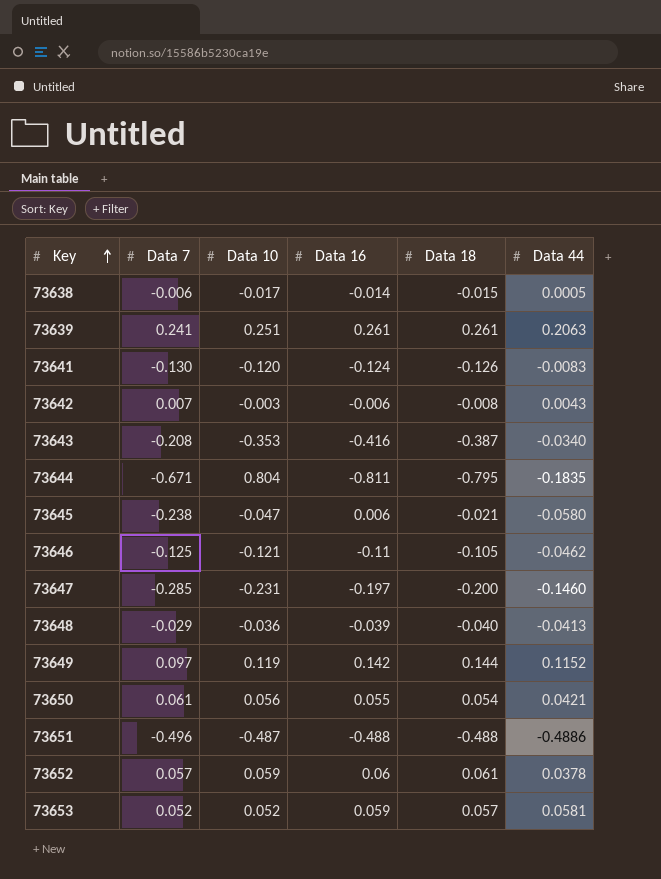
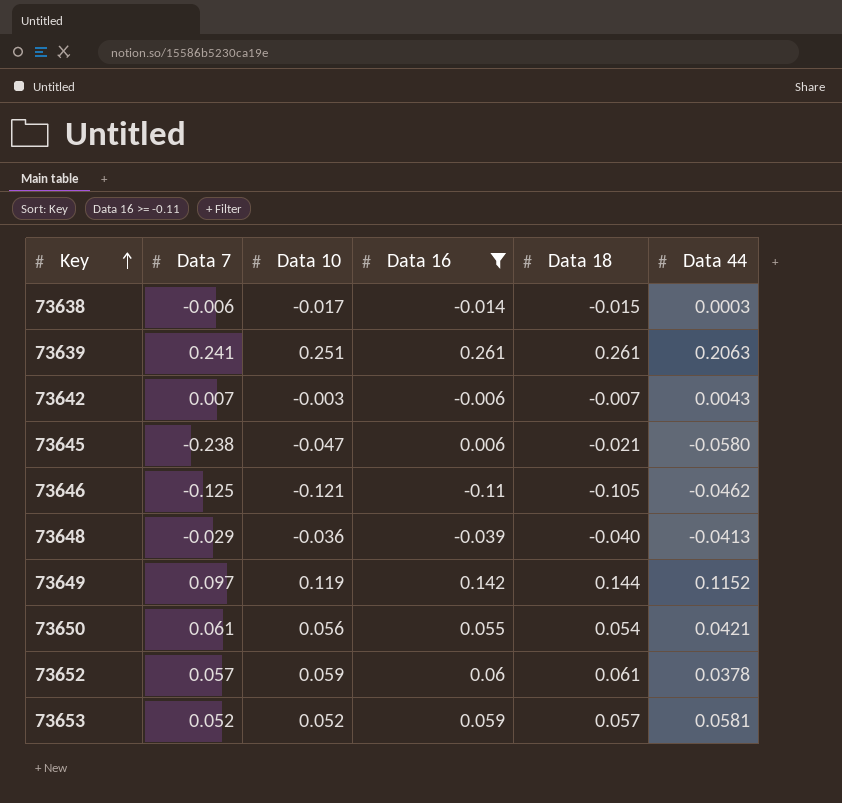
filter: none -> Data 16 >= -0.11
73638 | Data 44: 0.0005 -> 0.0003
73642 | Data 18: -0.008 -> -0.007

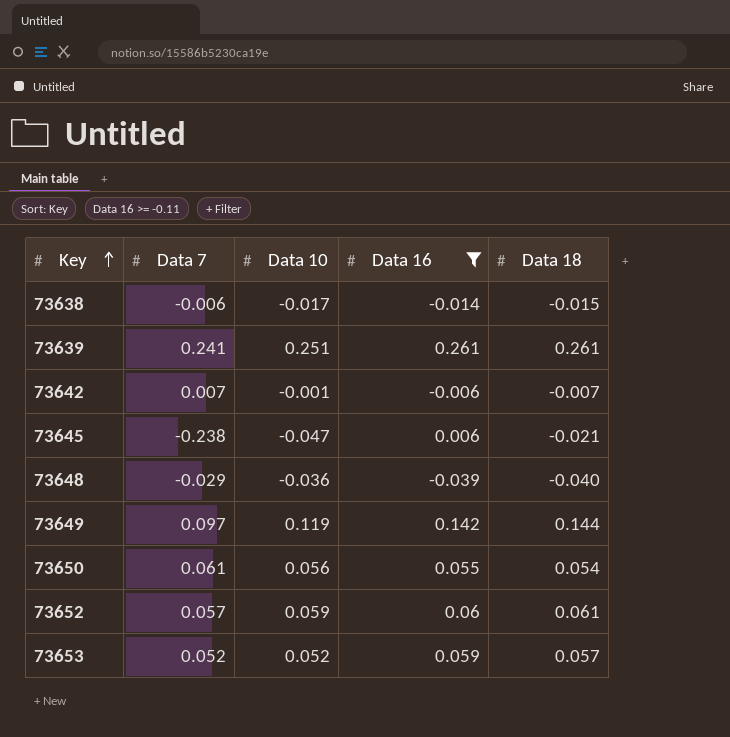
column Data 44 | position: 6 -> none
row 73646: -0.125 | -0.121 | -0.11 | -0.105 | -0.0462 -> none
73642 | Data 10: -0.003 -> -0.001

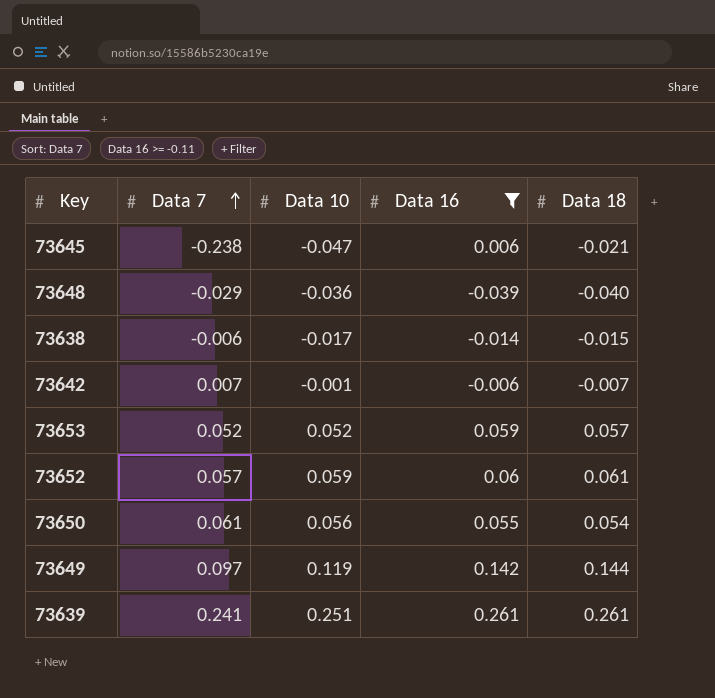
row order: Key ascending -> Data 7 ascending

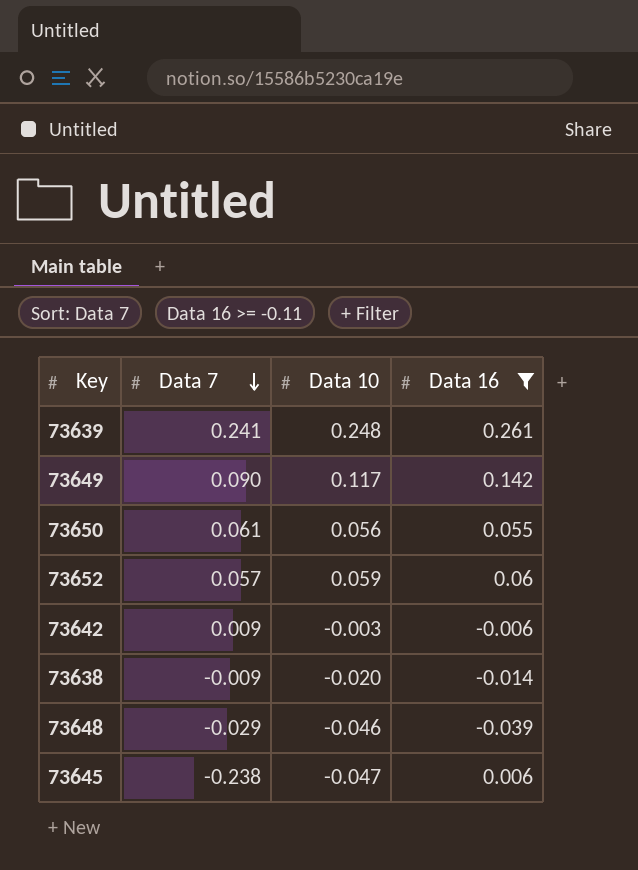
row order: Data 7 ascending -> Data 7 descending
column Data 18 | position: 5 -> none
row 73653: 0.052 | 0.052 | 0.059 | 0.057 -> none
73639 | Data 10: 0.251 -> 0.248
73649 | Data 7: 0.097 -> 0.090
73649 | Data 10: 0.119 -> 0.117
73642 | Data 7: 0.007 -> 0.009
73642 | Data 10: -0.001 -> -0.003
73638 | Data 7: -0.006 -> -0.009
73638 | Data 10: -0.017 -> -0.020
73648 | Data 10: -0.036 -> -0.046

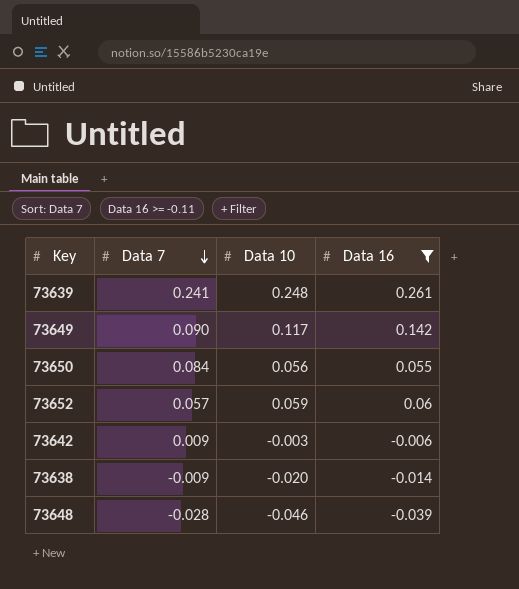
row 73645: -0.238 | -0.047 | 0.006 -> none
73650 | Data 7: 0.061 -> 0.084
73648 | Data 7: -0.029 -> -0.028

